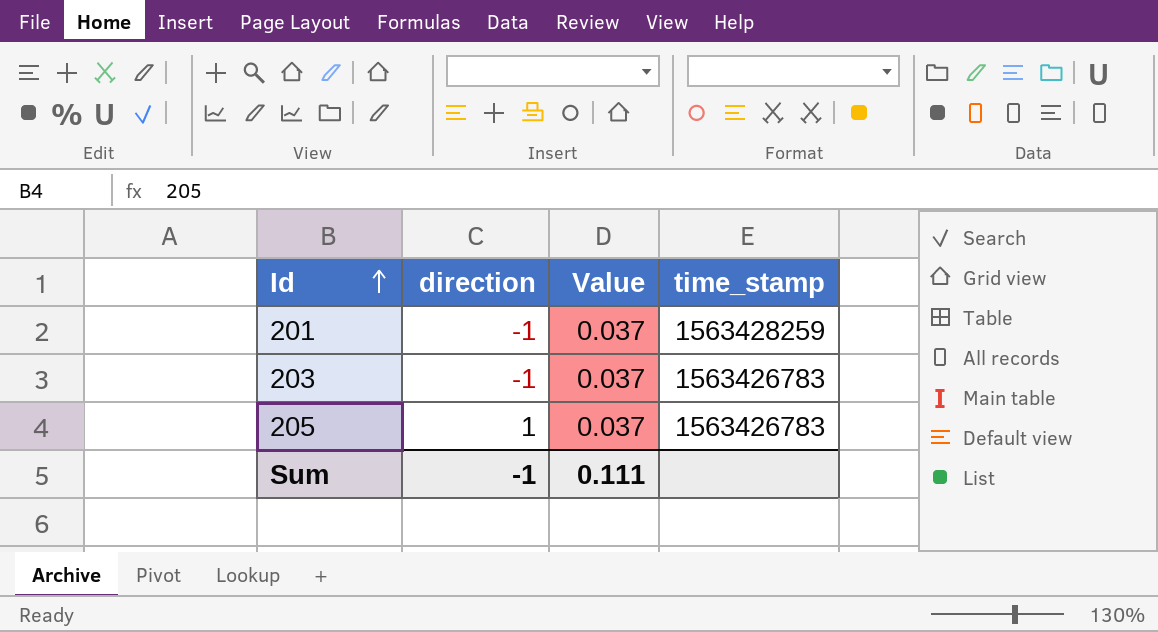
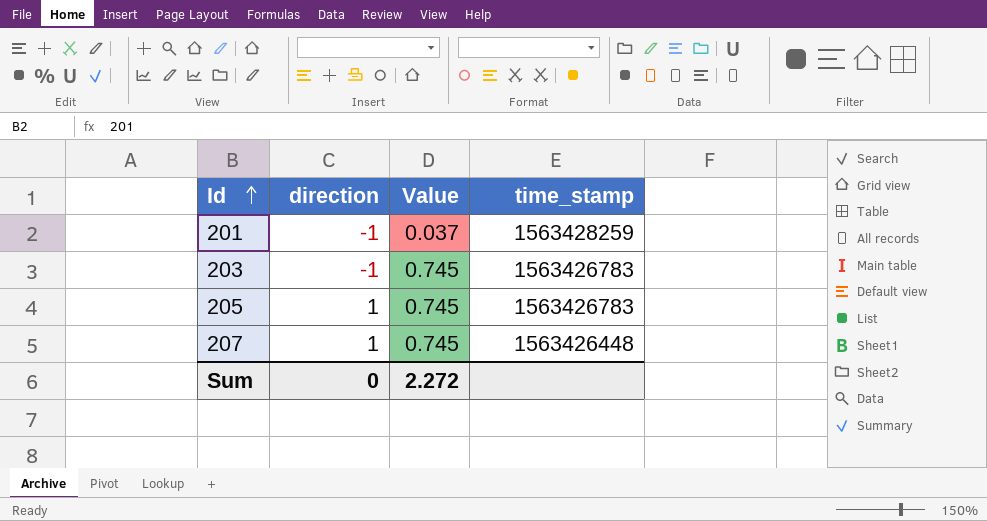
203 | Value: 0.037 -> 0.745
205 | Value: 0.037 -> 0.745
row 207: none -> 1 | 0.745 | 1563426448
Sum | direction: -1 -> 0
Sum | Value: 0.111 -> 2.272

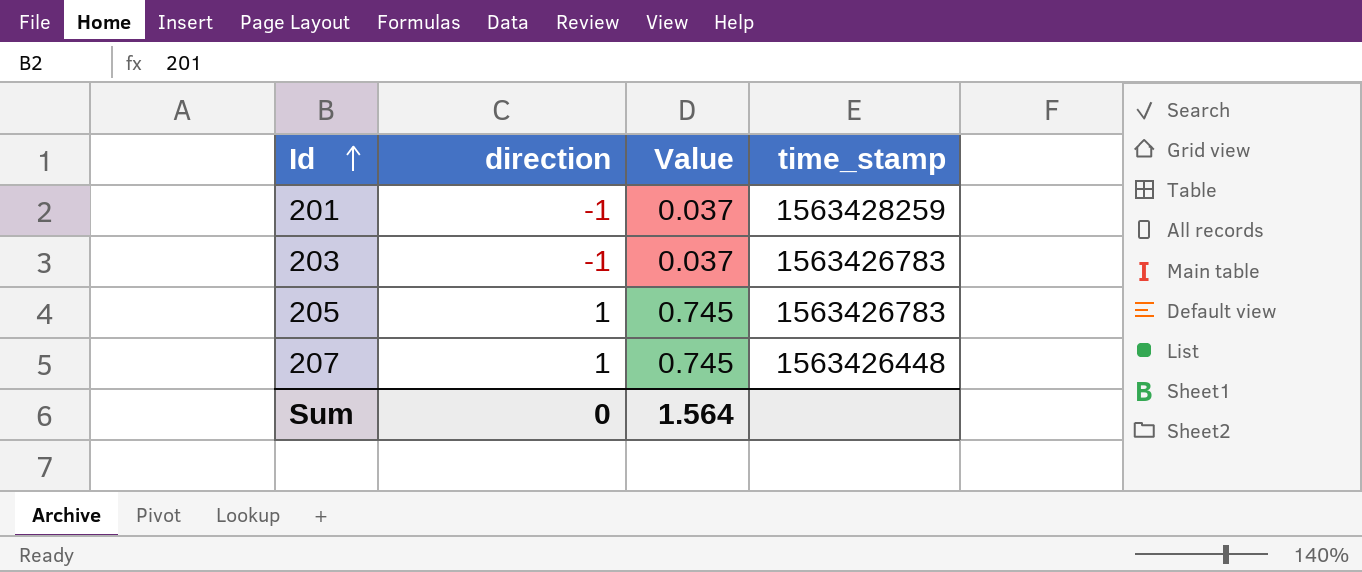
203 | Value: 0.745 -> 0.037
Sum | Value: 2.272 -> 1.564

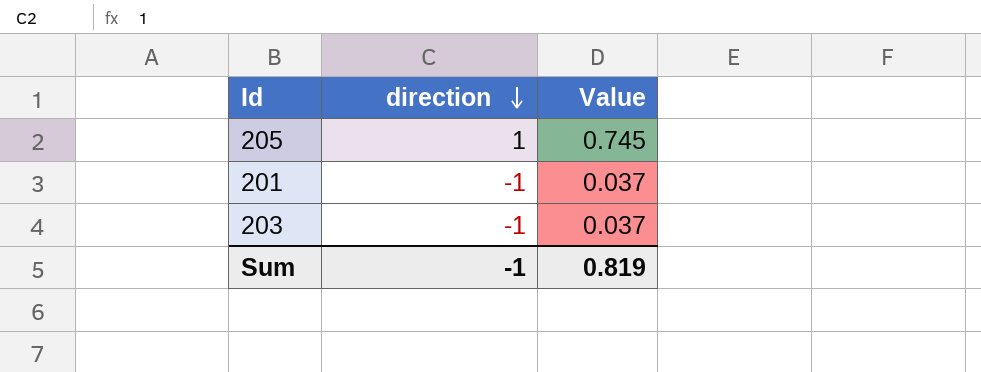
row order: Id ascending -> direction descending
column time_stamp | position: 4 -> none
row 207: 1 | 0.745 | 1563426448 -> none
Sum | direction: 0 -> -1
Sum | Value: 1.564 -> 0.819

